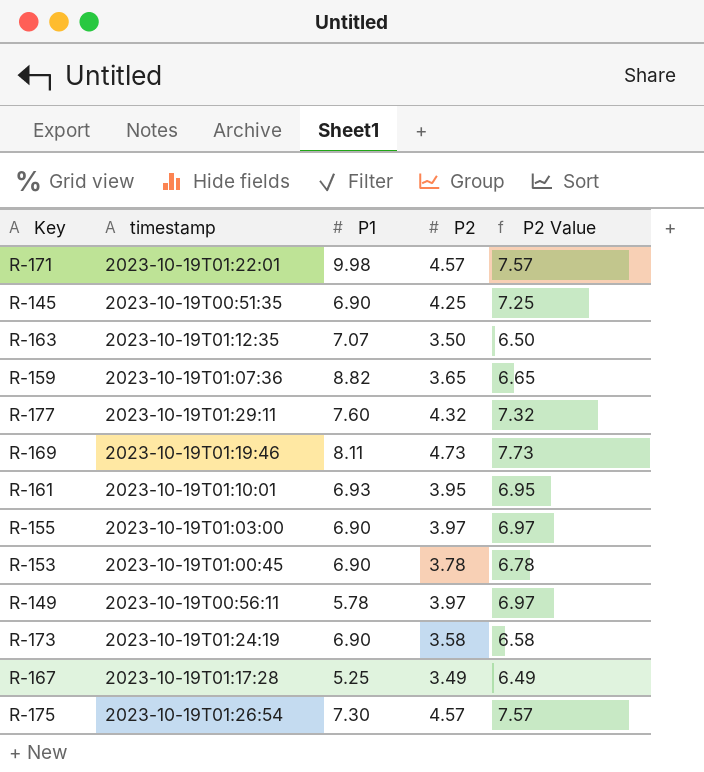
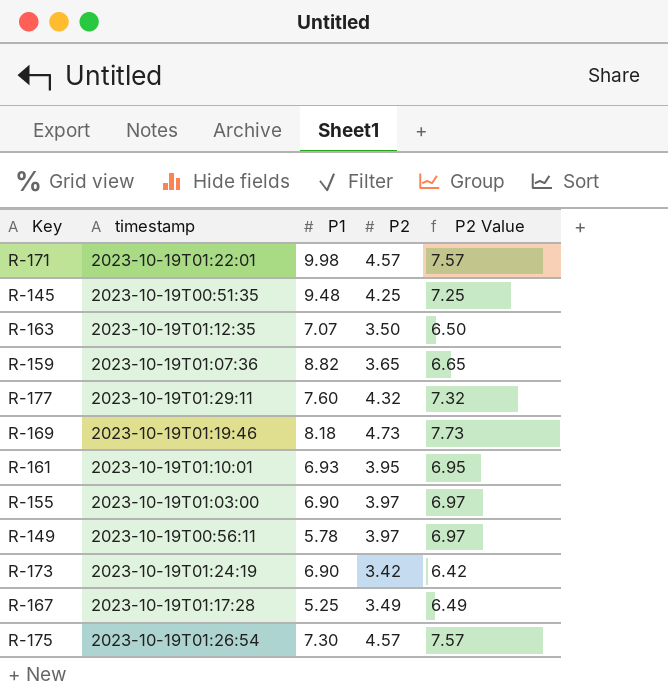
row R-153: 2023-10-19T01:00:45 | 6.90 | 3.78 | 6.78 -> none
R-145 | P1: 6.90 -> 9.48
R-169 | P1: 8.11 -> 8.18
R-173 | P2: 3.58 -> 3.42
R-173 | P2 Value: 6.58 -> 6.42

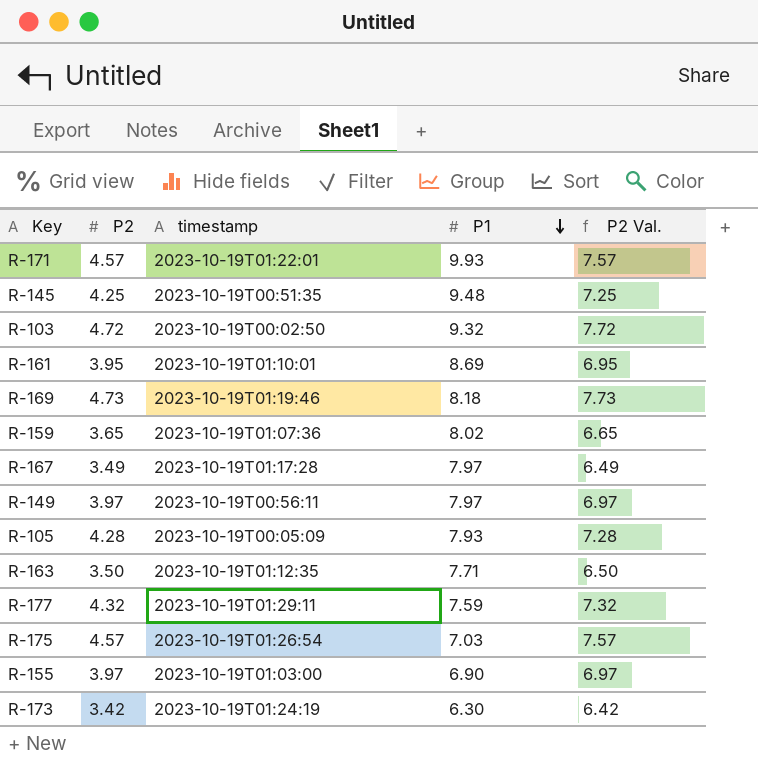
row order: none -> P1 descending
column P2 | position: 4 -> 2
column name: P2 Value -> P2 Val.
R-171 | P1: 9.98 -> 9.93
row R-103: none -> 4.72 | 2023-10-19T00:02:50 | 9.32 | 7.72
R-161 | P1: 6.93 -> 8.69
R-159 | P1: 8.82 -> 8.02
R-167 | P1: 5.25 -> 7.97
R-149 | P1: 5.78 -> 7.97
row R-105: none -> 4.28 | 2023-10-19T00:05:09 | 7.93 | 7.28
R-163 | P1: 7.07 -> 7.71
R-177 | P1: 7.60 -> 7.59
R-175 | P1: 7.30 -> 7.03
R-173 | P1: 6.90 -> 6.30

